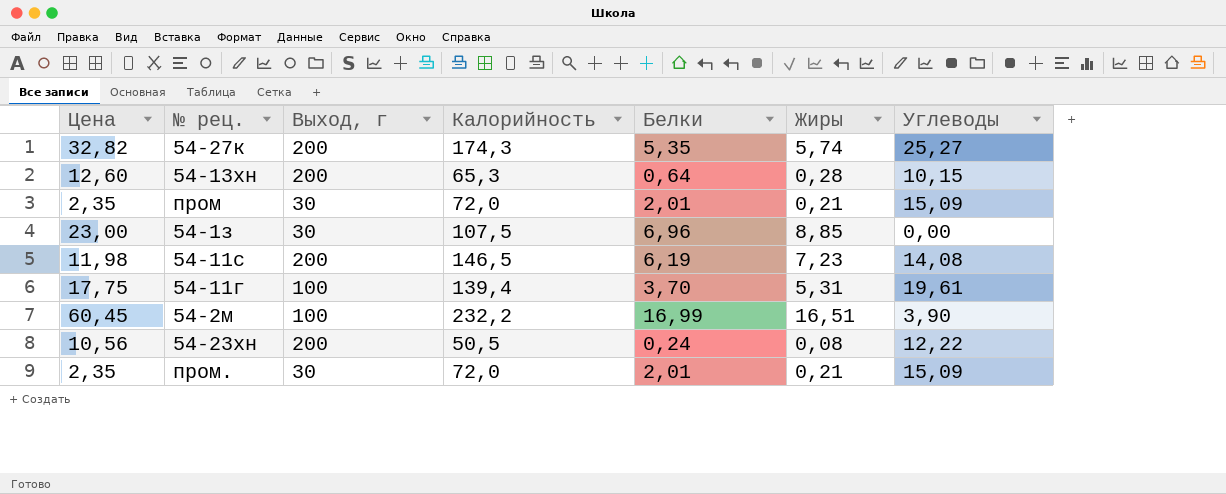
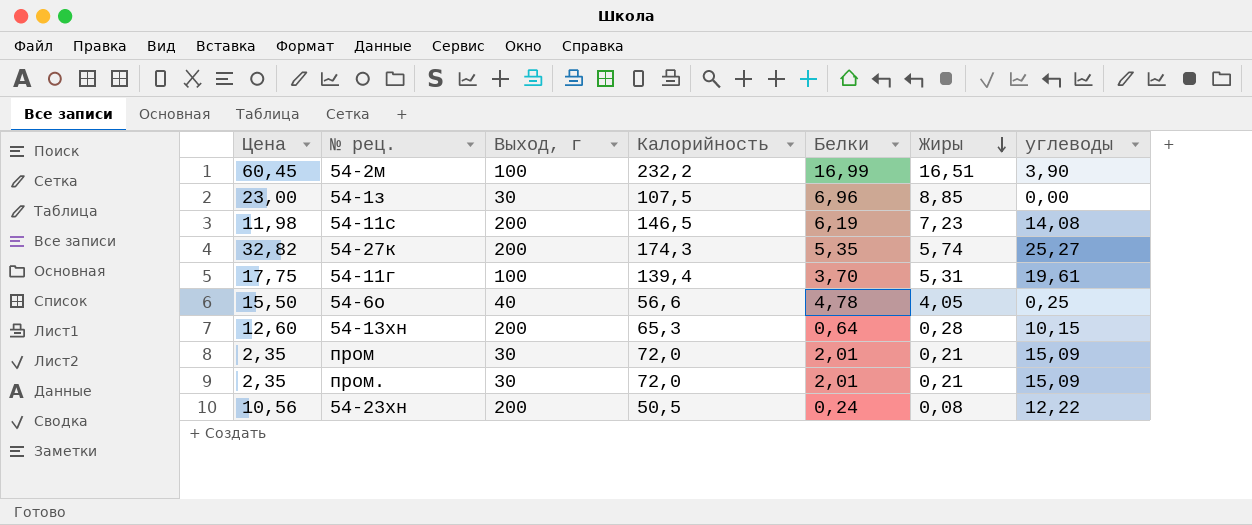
row order: none -> Жиры descending
column name: Углеводы -> углеводы
row 54-6о: none -> 15,50 | 40 | 56,6 | 4,78 | 4,05 | 0,25

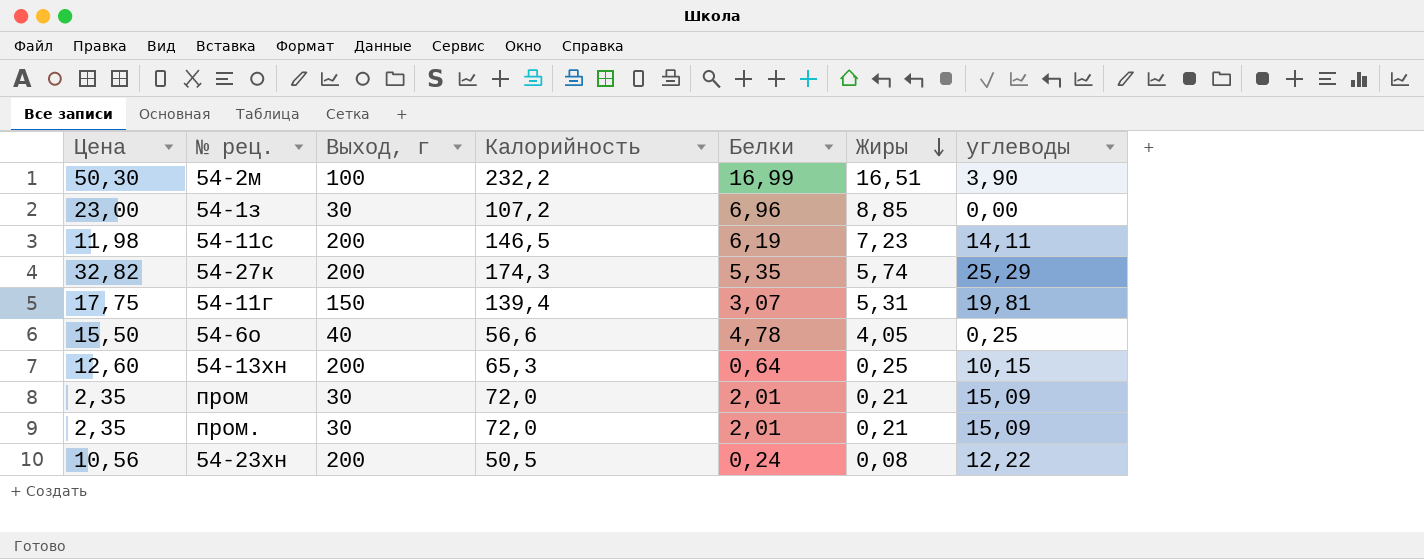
54-2м | Цена: 60,45 -> 50,30
54-1з | Калорийность: 107,5 -> 107,2
54-11с | углеводы: 14,08 -> 14,11
54-27к | углеводы: 25,27 -> 25,29
54-11г | Выход, г: 100 -> 150
54-11г | Белки: 3,70 -> 3,07
54-11г | углеводы: 19,61 -> 19,81
54-13хн | Жиры: 0,28 -> 0,25

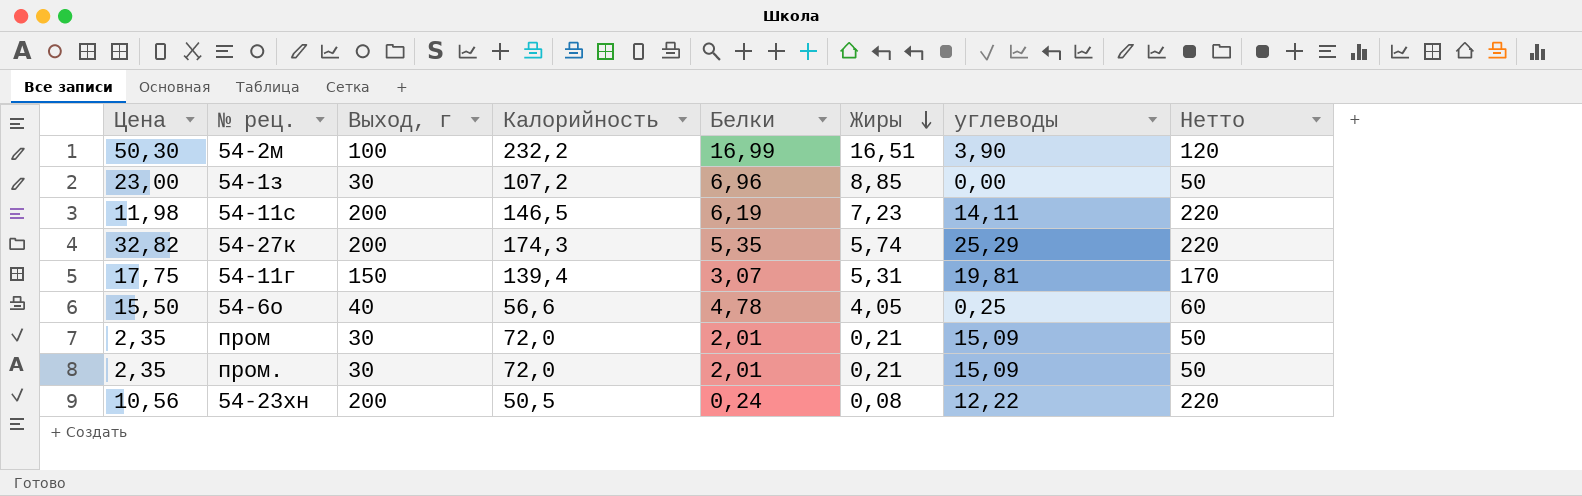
column Нетто | formula: none -> [Выход, г] + 20
row 54-13хн: 12,60 | 200 | 65,3 | 0,64 | 0,25 | 10,15 -> none

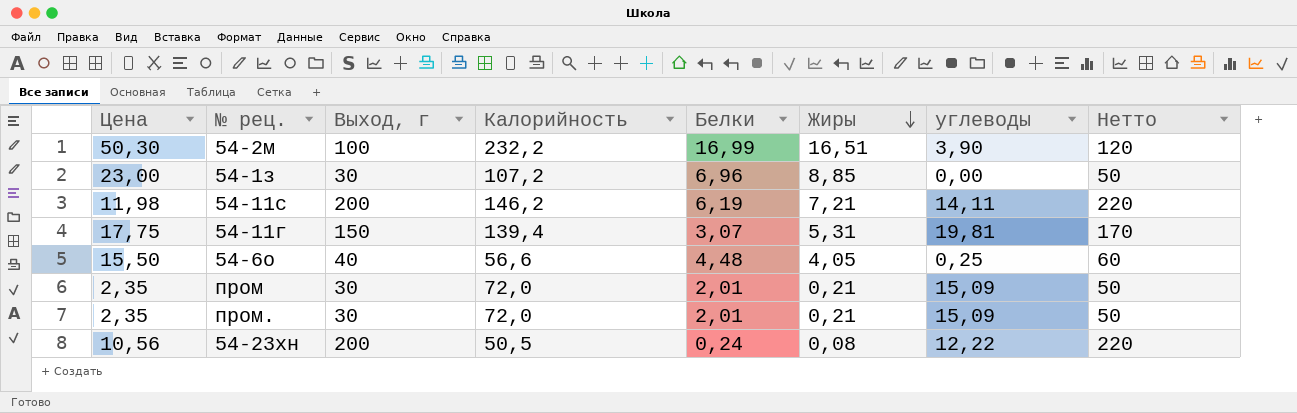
row 54-27к: 32,82 | 200 | 174,3 | 5,35 | 5,74 | 25,29 | 220 -> none
54-11с | Калорийность: 146,5 -> 146,2
54-11с | Жиры: 7,23 -> 7,21
54-6о | Белки: 4,78 -> 4,48

